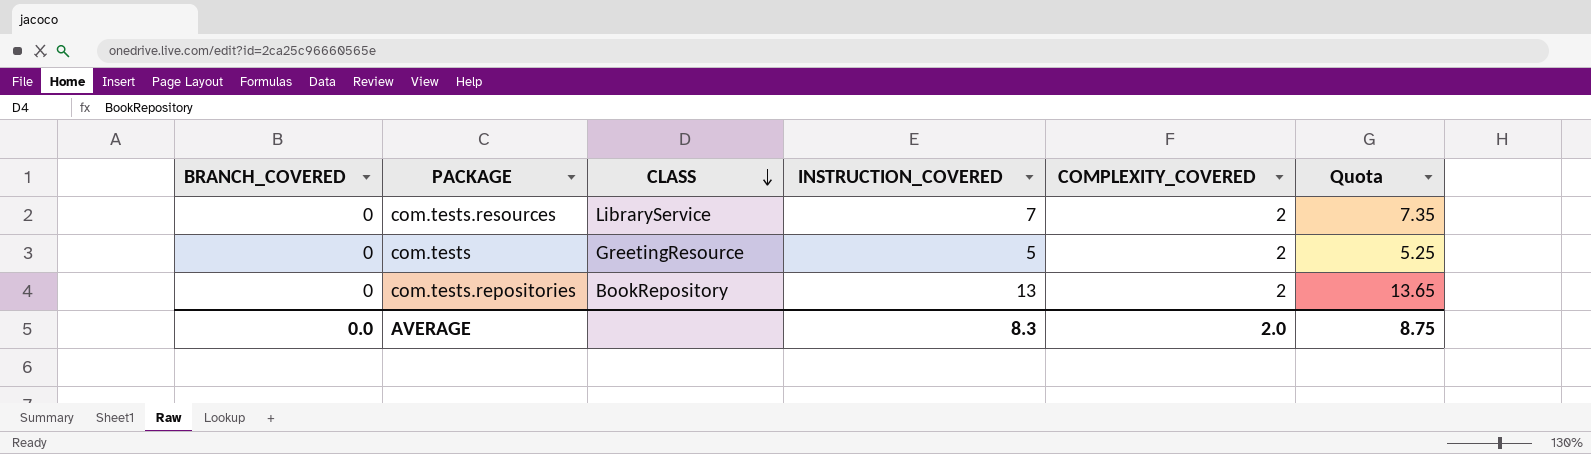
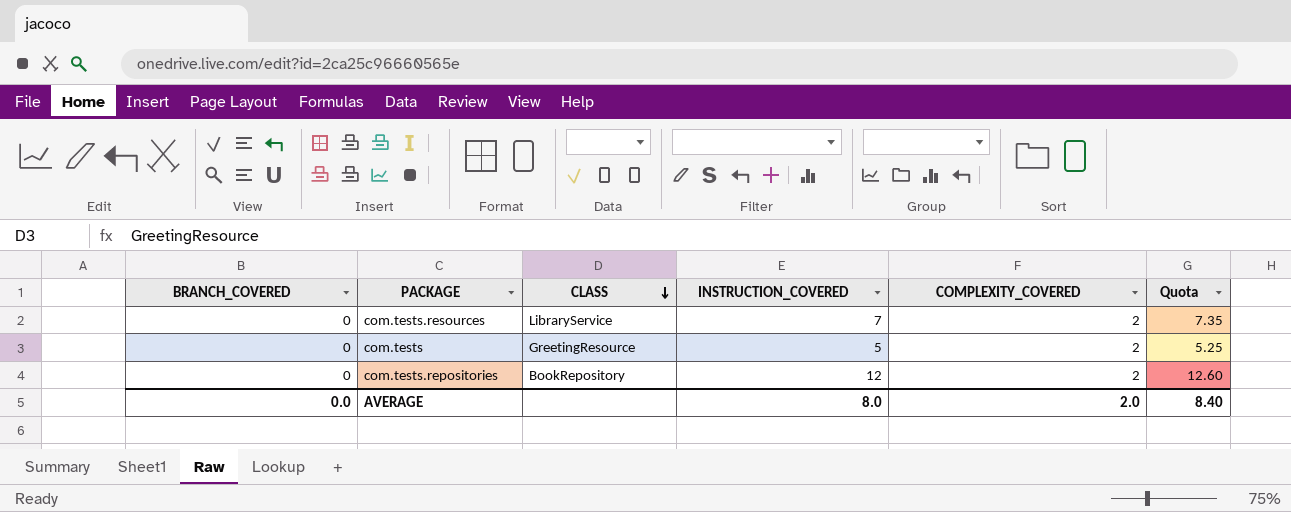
com.tests.repositories | INSTRUCTION_COVERED: 13 -> 12
com.tests.repositories | Quota: 13.65 -> 12.60
AVERAGE | INSTRUCTION_COVERED: 8.3 -> 8.0
AVERAGE | Quota: 8.75 -> 8.40

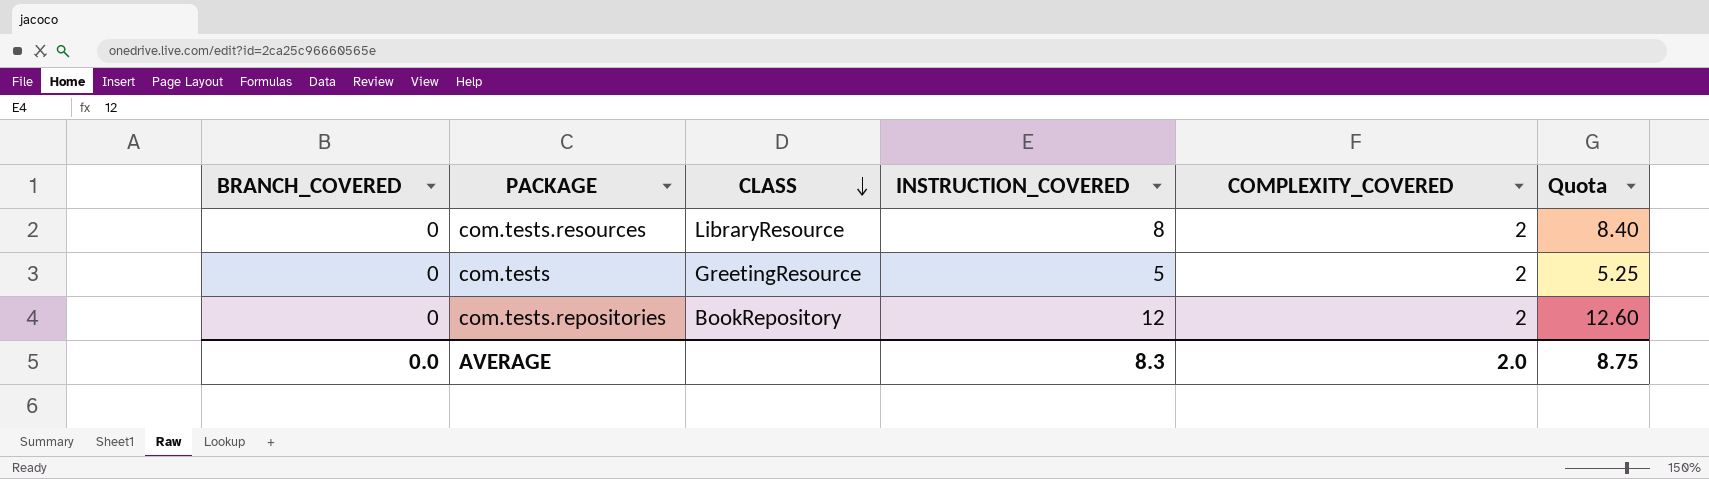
com.tests.resources | CLASS: LibraryService -> LibraryResource
com.tests.resources | INSTRUCTION_COVERED: 7 -> 8
com.tests.resources | Quota: 7.35 -> 8.40
AVERAGE | INSTRUCTION_COVERED: 8.0 -> 8.3
AVERAGE | Quota: 8.40 -> 8.75

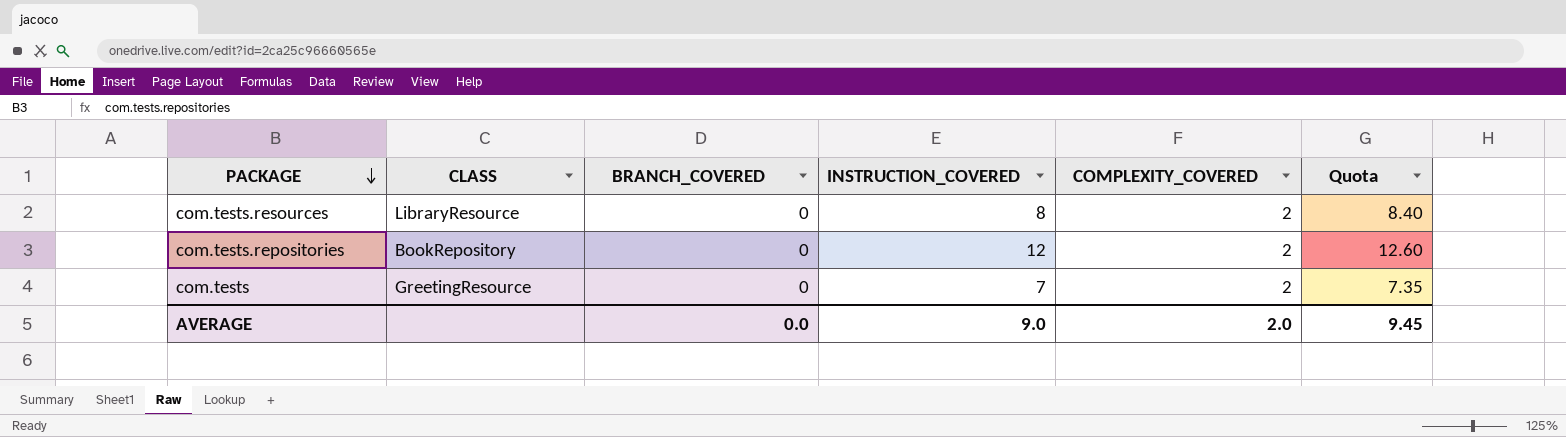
row order: CLASS descending -> PACKAGE descending
column BRANCH_COVERED | position: 1 -> 3
com.tests | INSTRUCTION_COVERED: 5 -> 7
com.tests | Quota: 5.25 -> 7.35
AVERAGE | INSTRUCTION_COVERED: 8.3 -> 9.0
AVERAGE | Quota: 8.75 -> 9.45

